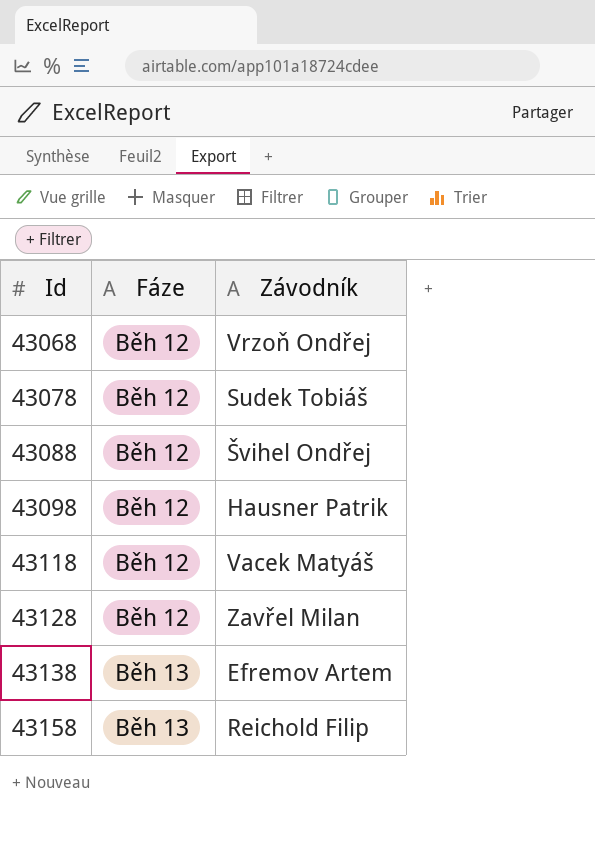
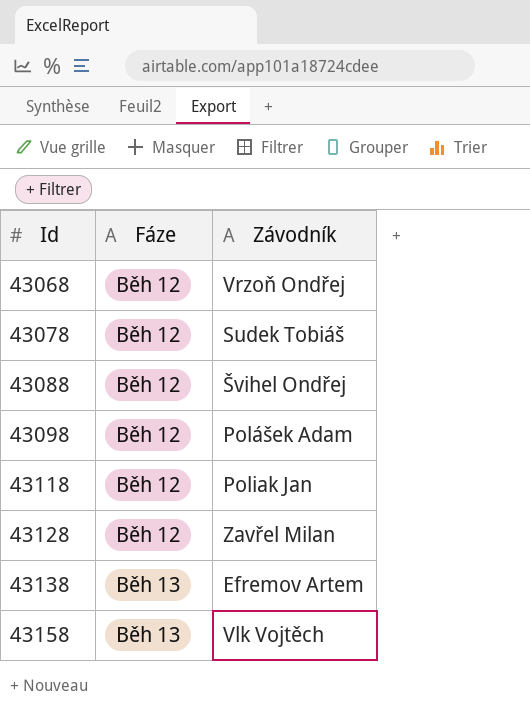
43098 | Závodník: Hausner Patrik -> Polášek Adam
43118 | Závodník: Vacek Matyáš -> Poliak Jan
43158 | Závodník: Reichold Filip -> Vlk Vojtěch

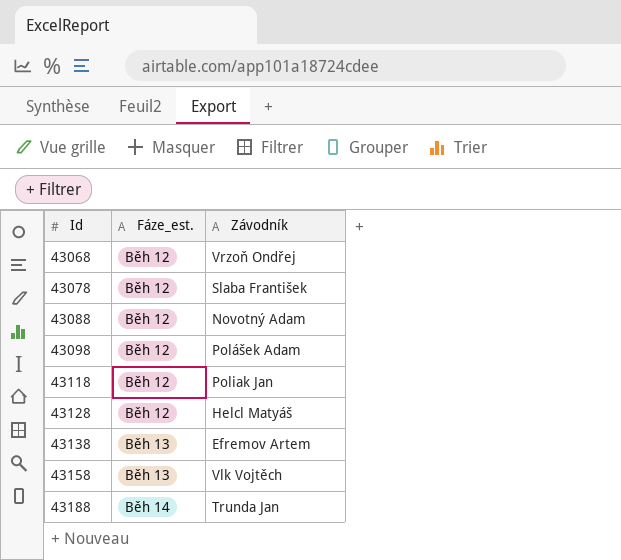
column name: Fáze -> Fáze_est.
43078 | Závodník: Sudek Tobiáš -> Slaba František
43088 | Závodník: Švihel Ondřej -> Novotný Adam
43128 | Závodník: Zavřel Milan -> Helcl Matyáš
row 43188: none -> Běh 14 | Trunda Jan

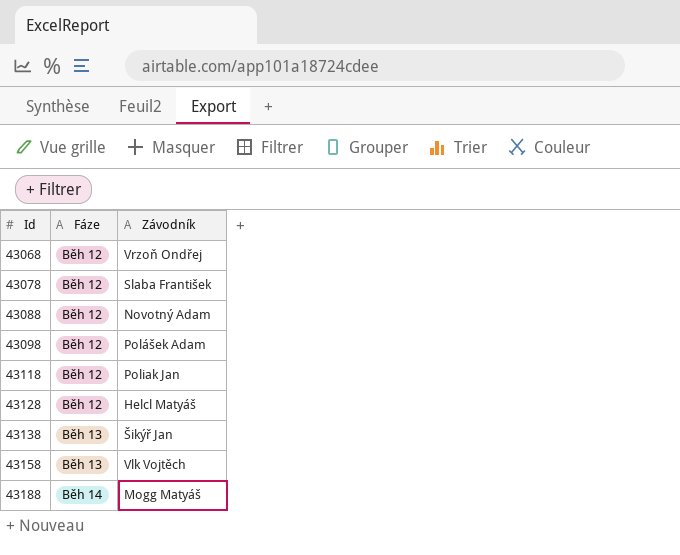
column name: Fáze_est. -> Fáze
43138 | Závodník: Efremov Artem -> Šikýř Jan
43188 | Závodník: Trunda Jan -> Mogg Matyáš

